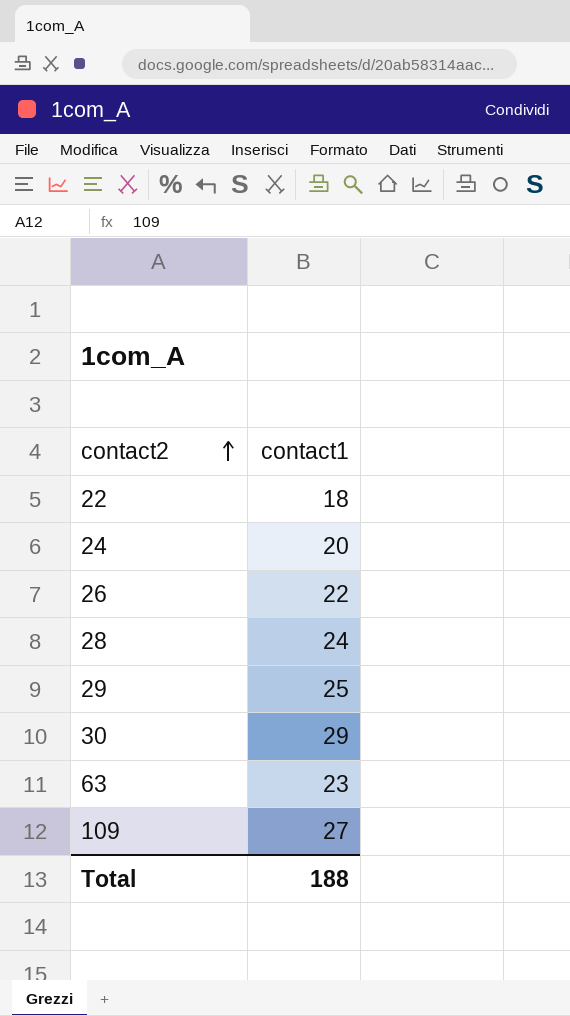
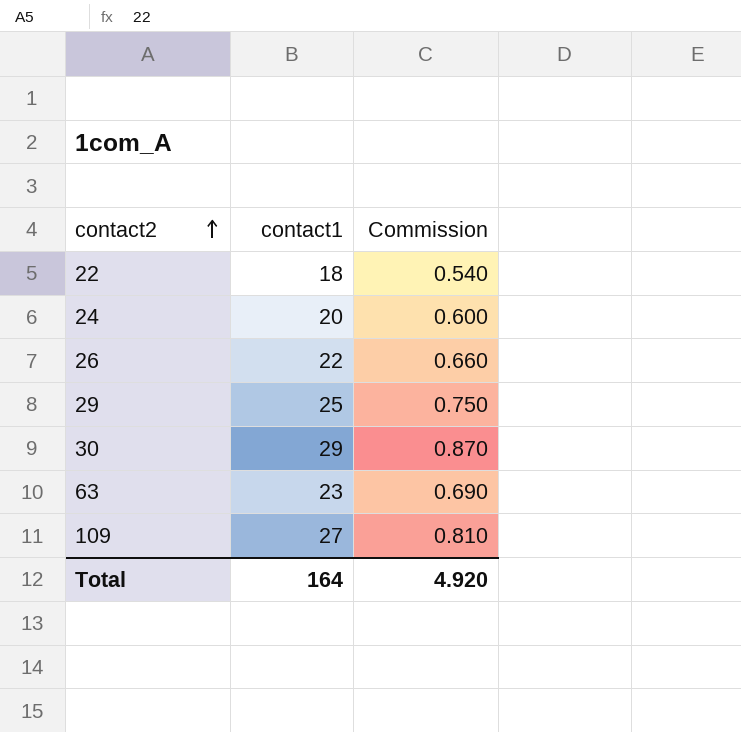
column Commission | formula: none -> [contact1] * 0.03
row 28: 24 -> none
Total | contact1: 188 -> 164

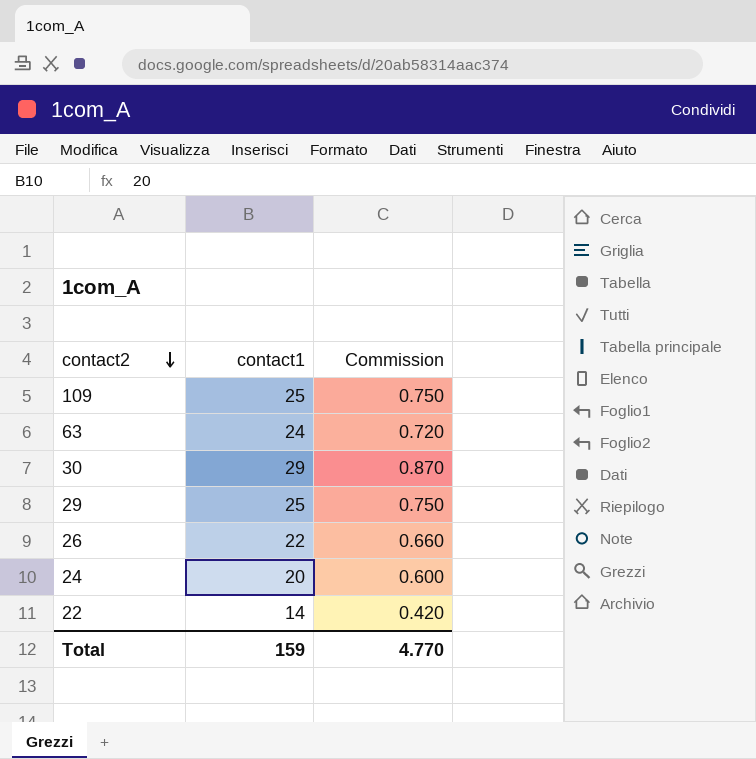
row order: contact2 ascending -> contact2 descending
109 | contact1: 27 -> 25
109 | Commission: 0.810 -> 0.750
63 | contact1: 23 -> 24
63 | Commission: 0.690 -> 0.720
22 | contact1: 18 -> 14
22 | Commission: 0.540 -> 0.420
Total | contact1: 164 -> 159
Total | Commission: 4.920 -> 4.770

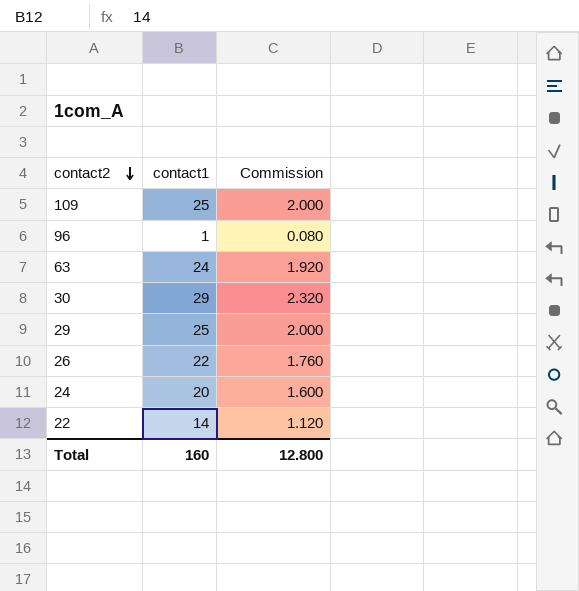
column Commission | formula: [contact1] * 0.03 -> [contact1] * 0.08
row 96: none -> 1 | 0.080
Total | contact1: 159 -> 160
Total | Commission: 4.770 -> 12.800

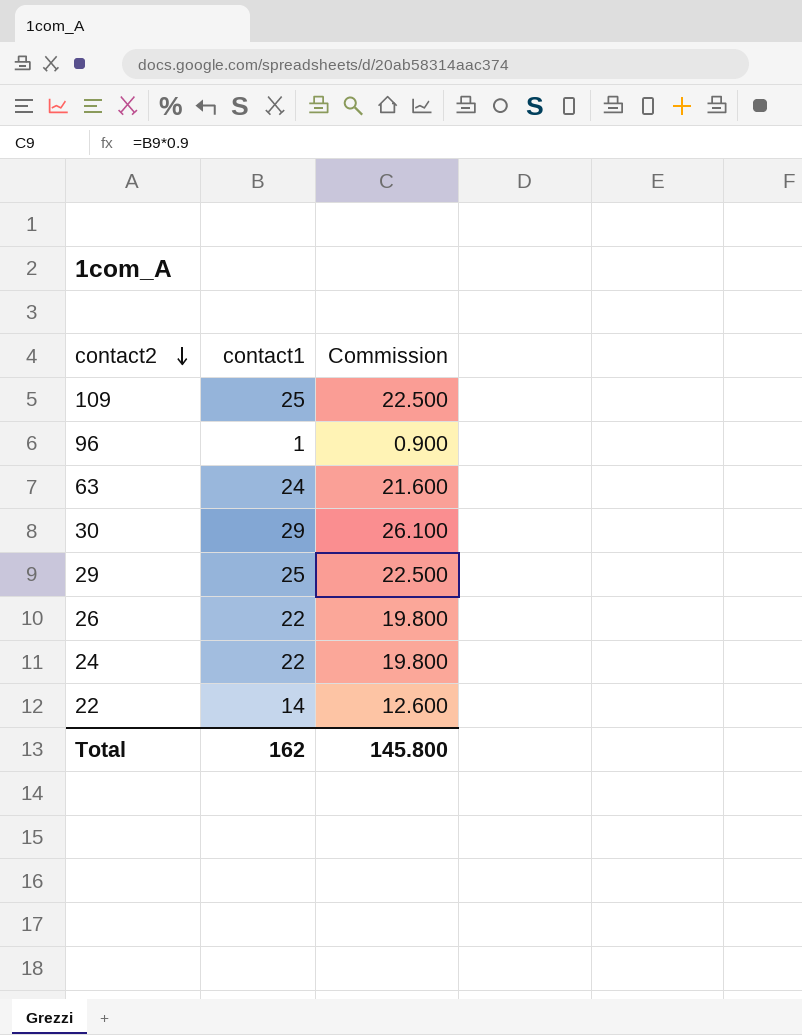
column Commission | formula: [contact1] * 0.08 -> [contact1] * 0.9
24 | contact1: 20 -> 22
Total | contact1: 160 -> 162
Total | Commission: 12.800 -> 145.800

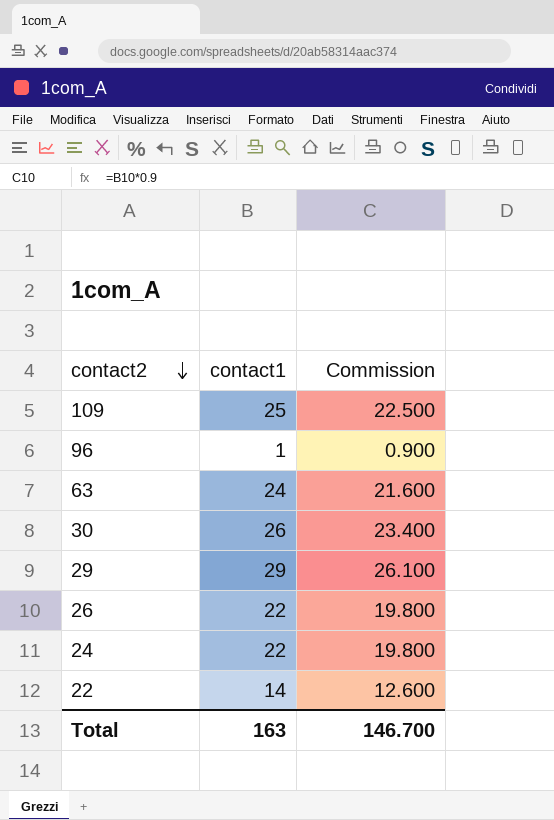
30 | contact1: 29 -> 26
30 | Commission: 26.100 -> 23.400
29 | contact1: 25 -> 29
29 | Commission: 22.500 -> 26.100
Total | contact1: 162 -> 163
Total | Commission: 145.800 -> 146.700

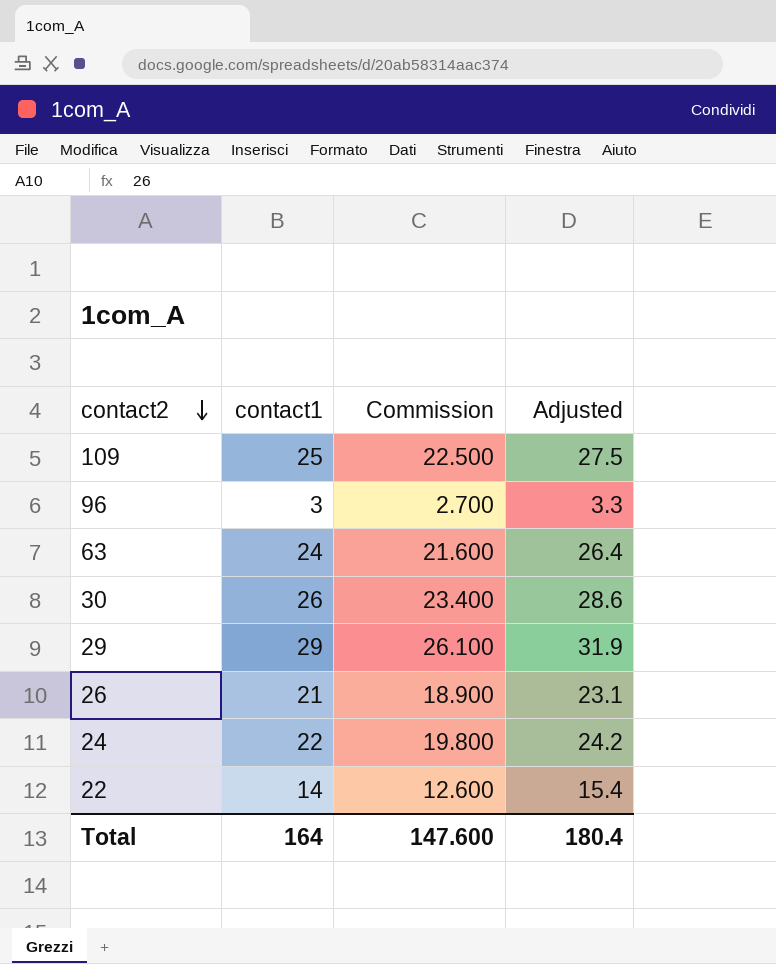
column Adjusted | formula: none -> [contact1] * 1.1
96 | contact1: 1 -> 3
96 | Commission: 0.900 -> 2.700
26 | contact1: 22 -> 21
26 | Commission: 19.800 -> 18.900
Total | contact1: 163 -> 164
Total | Commission: 146.700 -> 147.600

